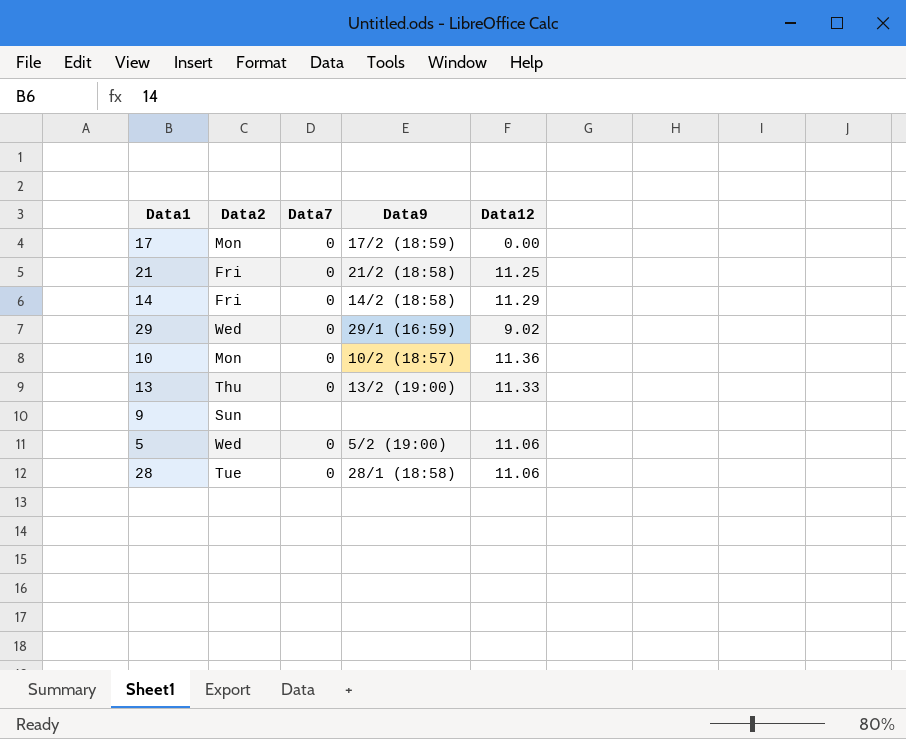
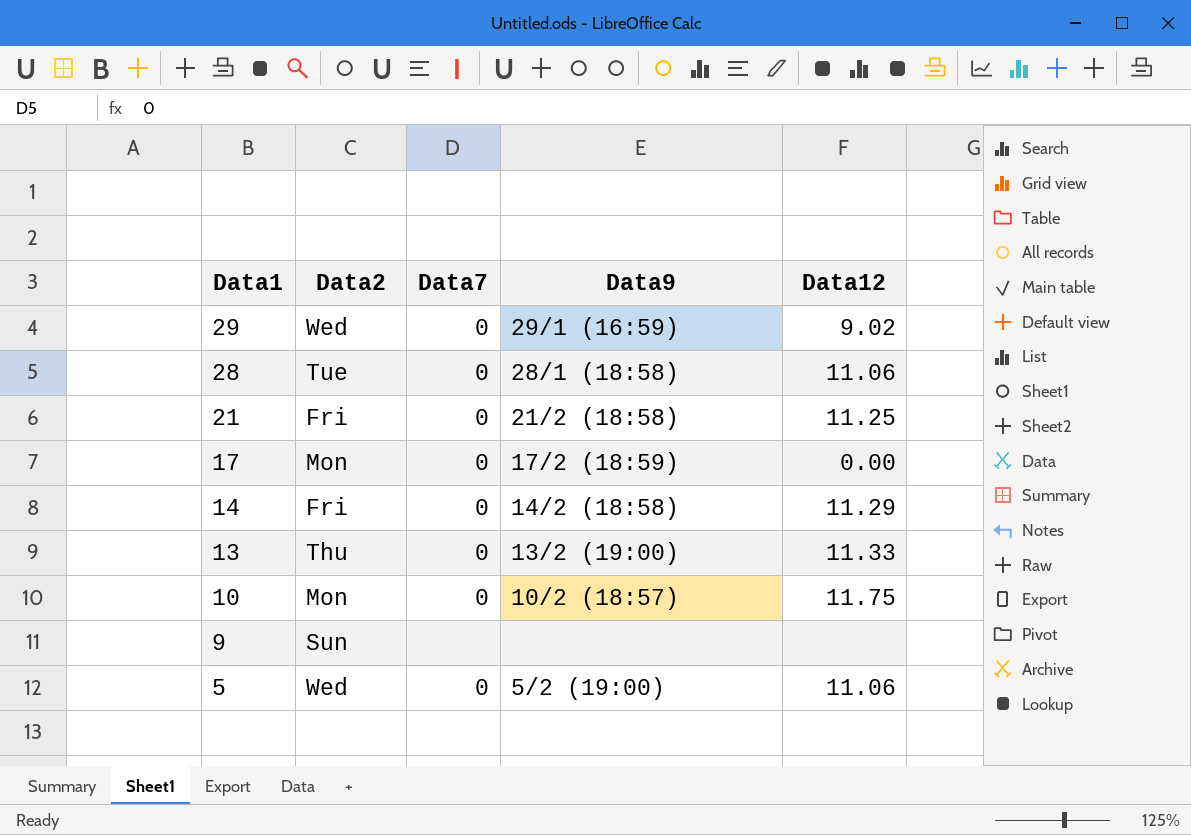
row order: none -> Data1 descending
10 | Data12: 11.36 -> 11.75

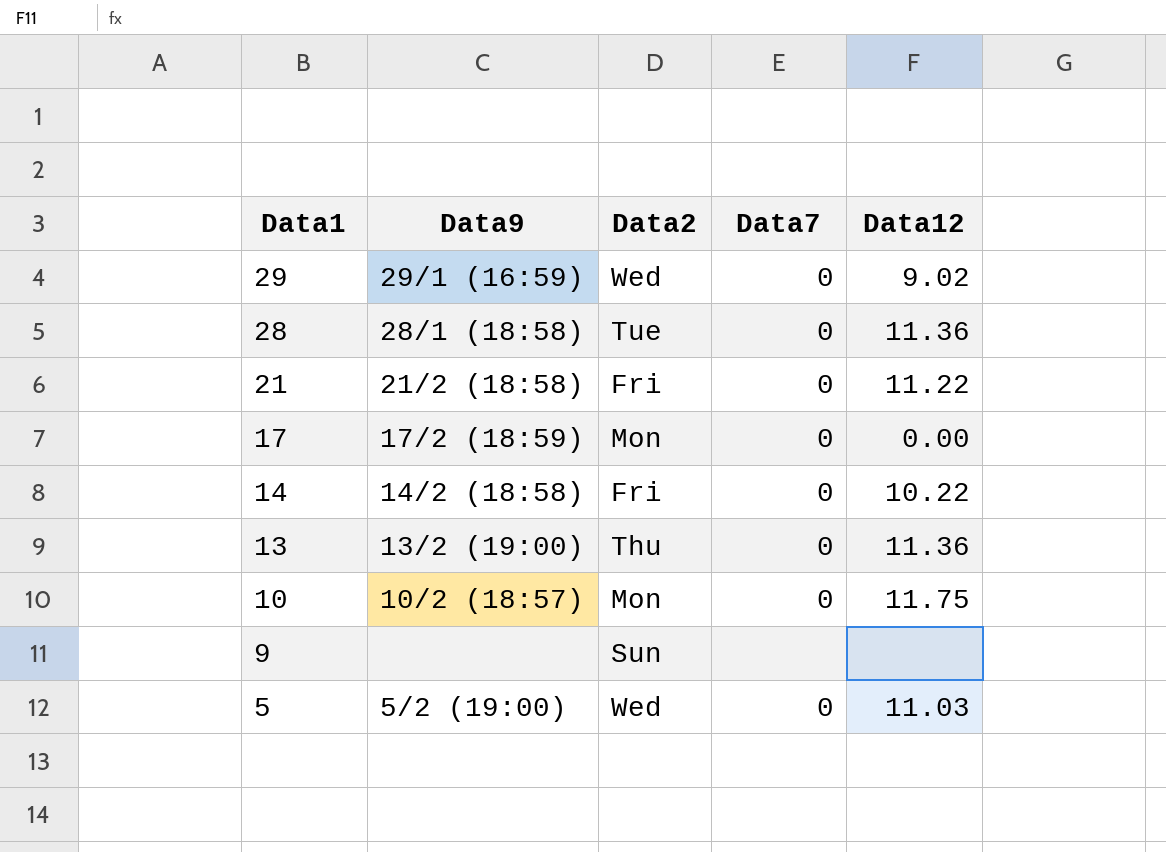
column Data9 | position: 4 -> 2
28 | Data12: 11.06 -> 11.36
21 | Data12: 11.25 -> 11.22
14 | Data12: 11.29 -> 10.22
13 | Data12: 11.33 -> 11.36
5 | Data12: 11.06 -> 11.03

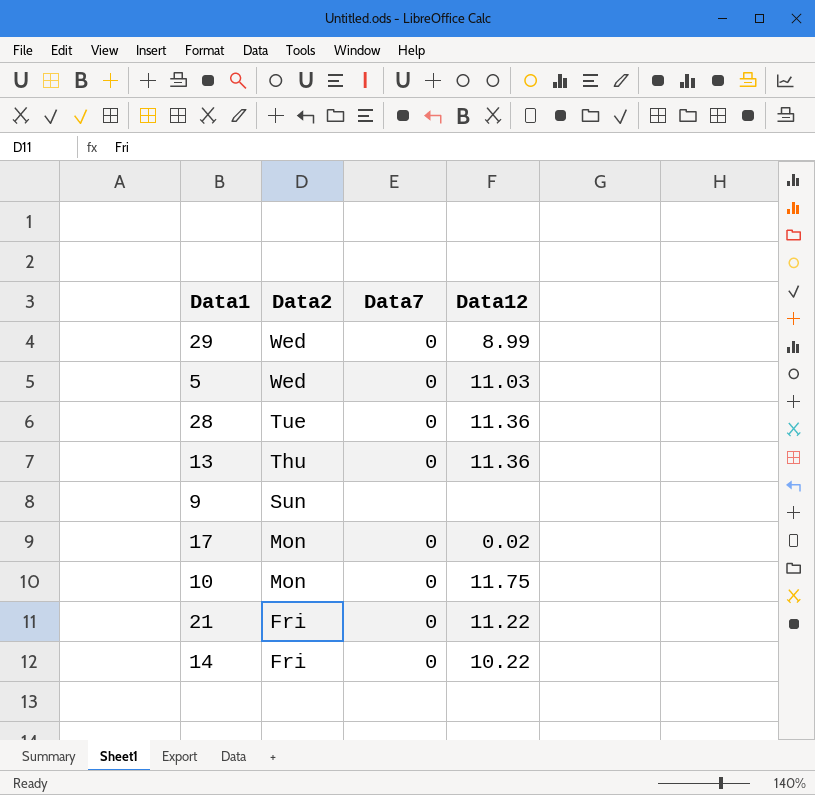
row order: Data1 descending -> Data2 descending
column Data9 | position: 2 -> none
29 | Data12: 9.02 -> 8.99
17 | Data12: 0.00 -> 0.02

